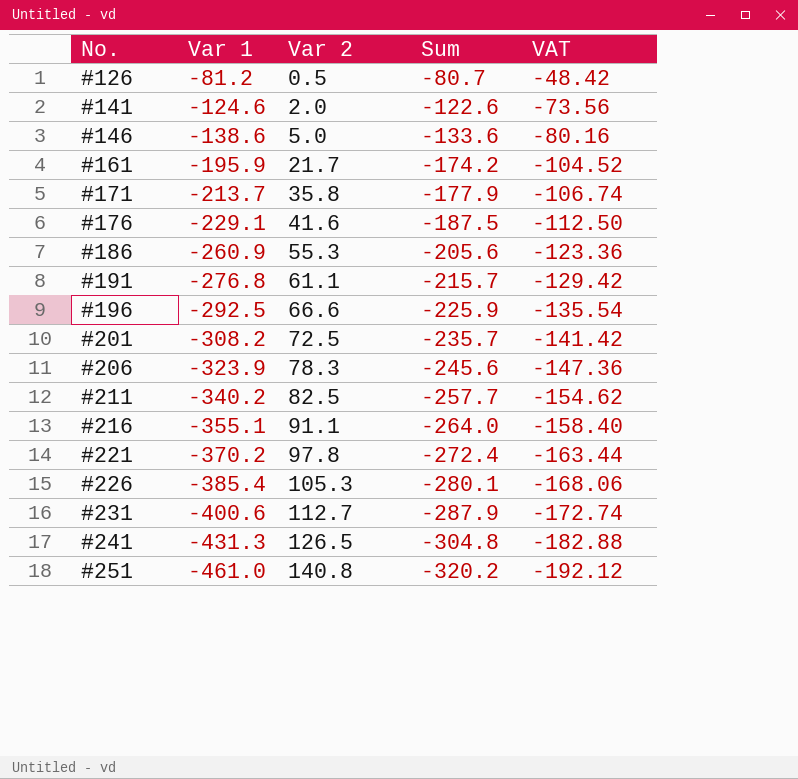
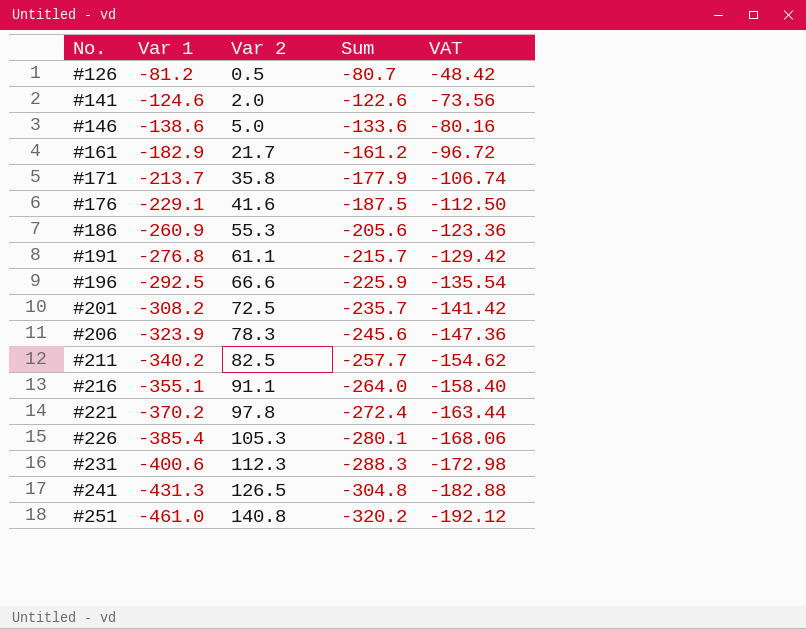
#161 | Var 1: -195.9 -> -182.9
#161 | Sum: -174.2 -> -161.2
#161 | VAT: -104.52 -> -96.72
#231 | Var 2: 112.7 -> 112.3
#231 | Sum: -287.9 -> -288.3
#231 | VAT: -172.74 -> -172.98

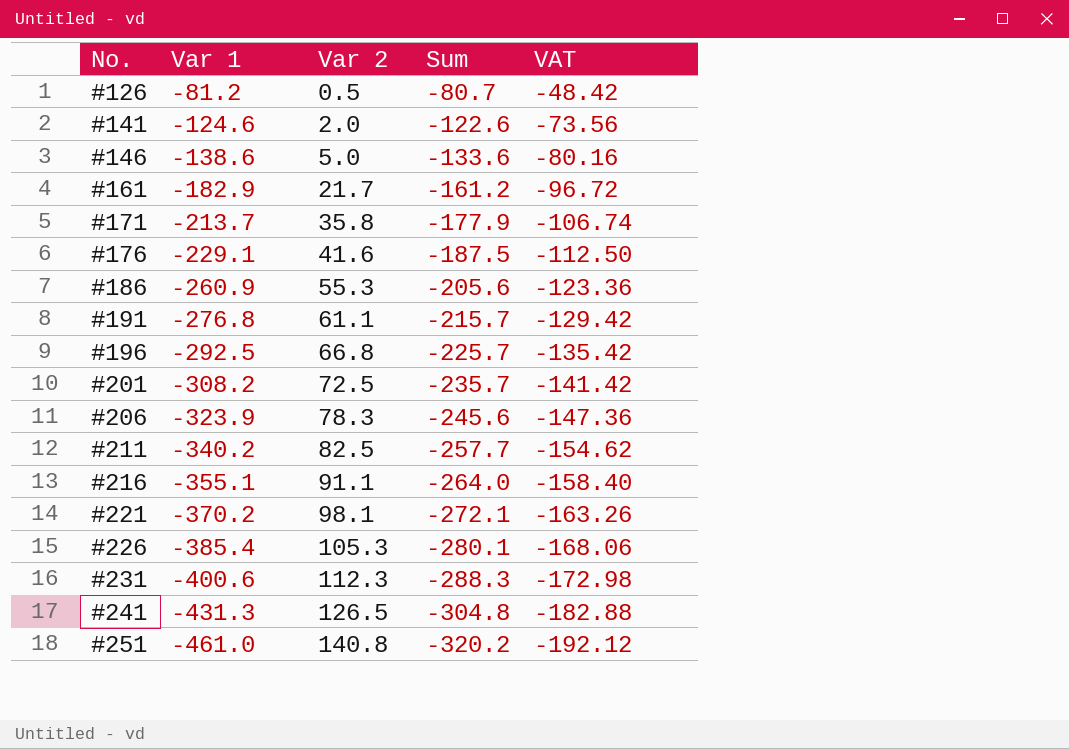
#196 | Var 2: 66.6 -> 66.8
#196 | Sum: -225.9 -> -225.7
#196 | VAT: -135.54 -> -135.42
#221 | Var 2: 97.8 -> 98.1
#221 | Sum: -272.4 -> -272.1
#221 | VAT: -163.44 -> -163.26

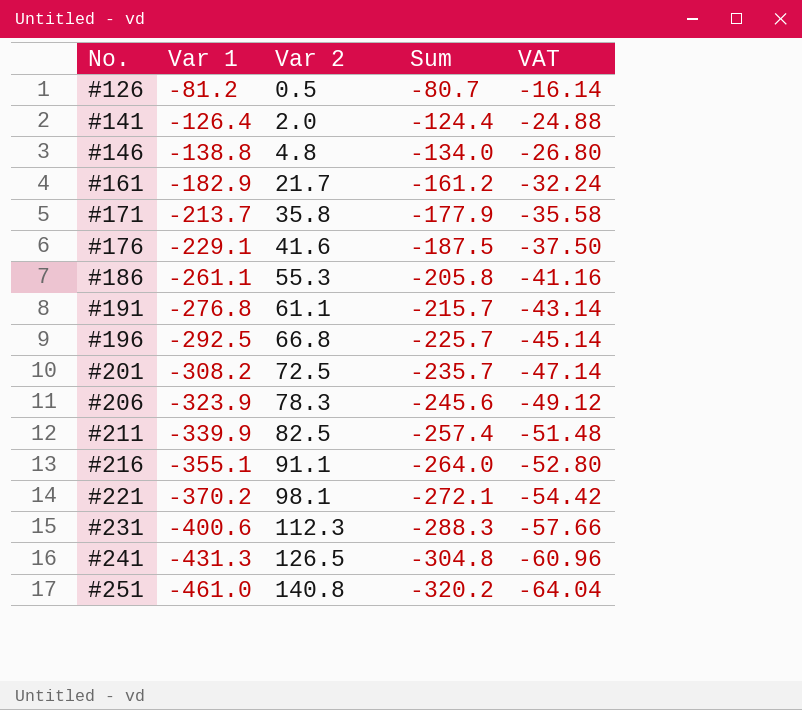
column VAT | formula: [Sum] * 0.6 -> [Sum] * 0.2
row #226: -385.4 | 105.3 | -280.1 | -168.06 -> none
#141 | Var 1: -124.6 -> -126.4
#141 | Sum: -122.6 -> -124.4
#146 | Var 1: -138.6 -> -138.8
#146 | Var 2: 5.0 -> 4.8
#146 | Sum: -133.6 -> -134.0
#186 | Var 1: -260.9 -> -261.1
#186 | Sum: -205.6 -> -205.8
#211 | Var 1: -340.2 -> -339.9
#211 | Sum: -257.7 -> -257.4

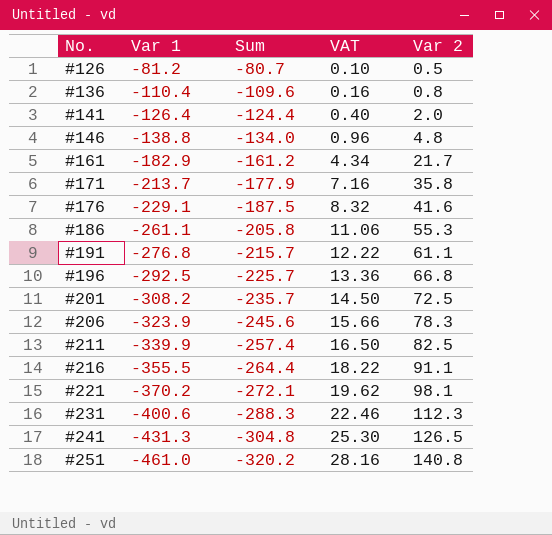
column VAT | formula: [Sum] * 0.2 -> [Var 2] * 0.2
column Var 2 | position: 3 -> 5
row #136: none -> -110.4 | -109.6 | 0.16 | 0.8
#216 | Var 1: -355.1 -> -355.5
#216 | Sum: -264.0 -> -264.4

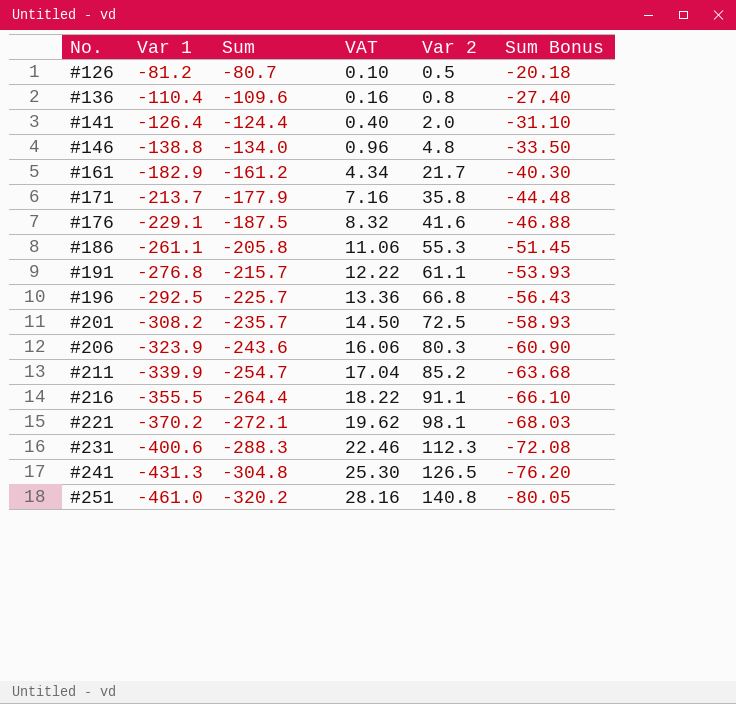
column Sum Bonus | formula: none -> [Sum] * 0.25
#206 | Sum: -245.6 -> -243.6
#206 | VAT: 15.66 -> 16.06
#206 | Var 2: 78.3 -> 80.3
#211 | Sum: -257.4 -> -254.7
#211 | VAT: 16.50 -> 17.04
#211 | Var 2: 82.5 -> 85.2

